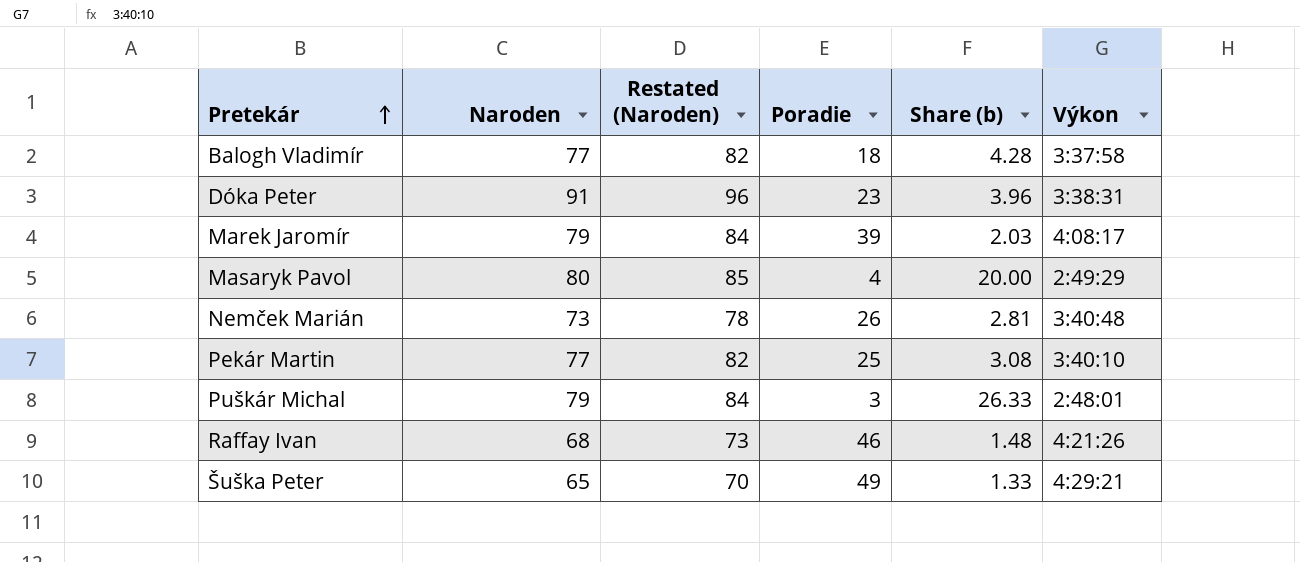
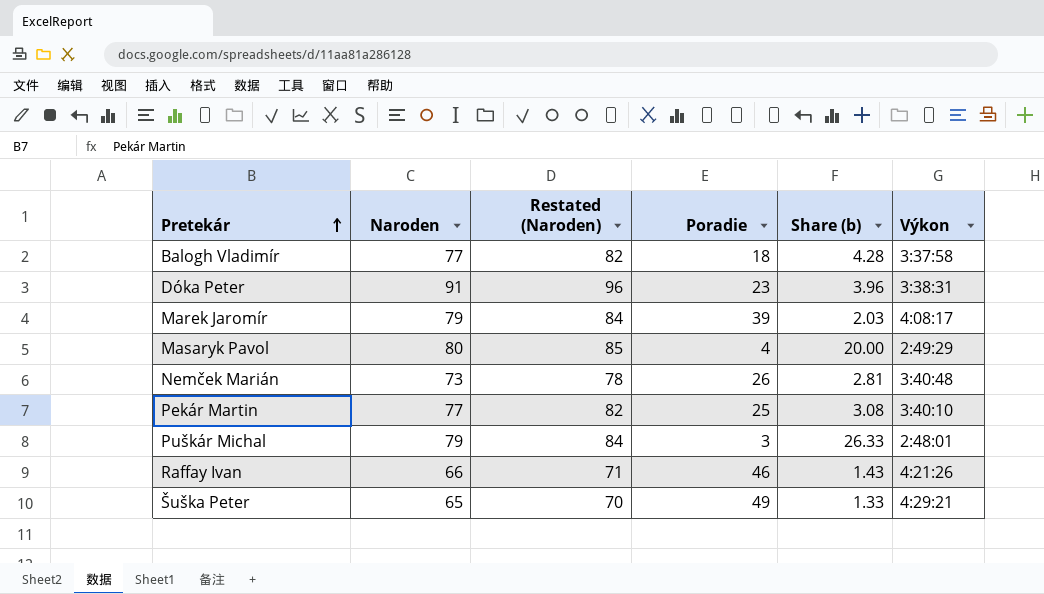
Raffay Ivan | Naroden: 68 -> 66
Raffay Ivan | Restated (Naroden): 73 -> 71
Raffay Ivan | Share (b): 1.48 -> 1.43

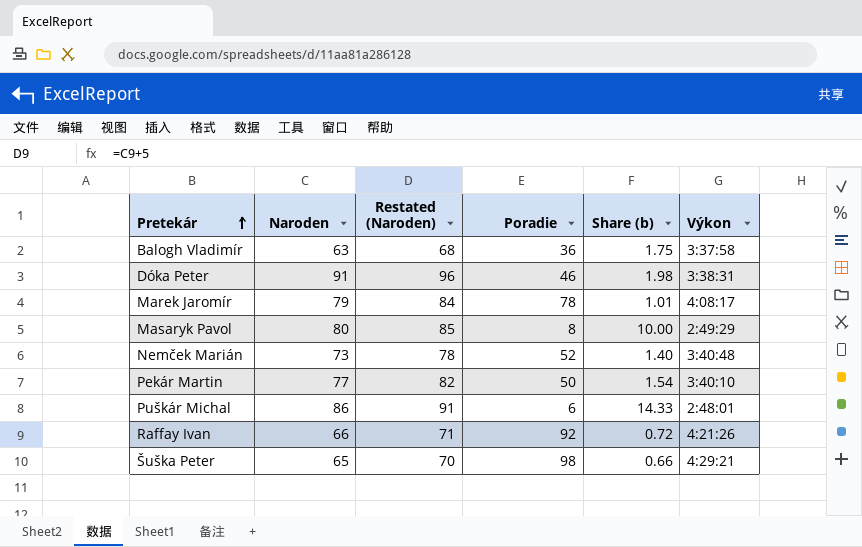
Balogh Vladimír | Naroden: 77 -> 63
Balogh Vladimír | Restated (Naroden): 82 -> 68
Balogh Vladimír | Poradie: 18 -> 36
Balogh Vladimír | Share (b): 4.28 -> 1.75
Dóka Peter | Poradie: 23 -> 46
Dóka Peter | Share (b): 3.96 -> 1.98
Marek Jaromír | Poradie: 39 -> 78
Marek Jaromír | Share (b): 2.03 -> 1.01
Masaryk Pavol | Poradie: 4 -> 8
Masaryk Pavol | Share (b): 20.00 -> 10.00
Nemček Marián | Poradie: 26 -> 52
Nemček Marián | Share (b): 2.81 -> 1.40
Pekár Martin | Poradie: 25 -> 50
Pekár Martin | Share (b): 3.08 -> 1.54
Puškár Michal | Naroden: 79 -> 86
Puškár Michal | Restated (Naroden): 84 -> 91
Puškár Michal | Poradie: 3 -> 6
Puškár Michal | Share (b): 26.33 -> 14.33
Raffay Ivan | Poradie: 46 -> 92
Raffay Ivan | Share (b): 1.43 -> 0.72
Šuška Peter | Poradie: 49 -> 98
Šuška Peter | Share (b): 1.33 -> 0.66

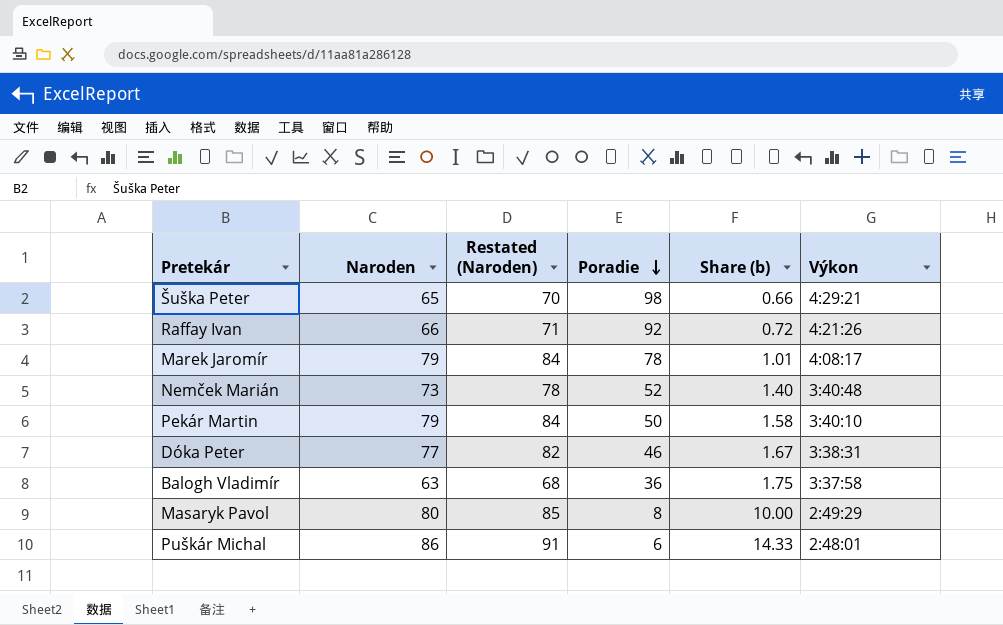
row order: Pretekár ascending -> Poradie descending
Pekár Martin | Naroden: 77 -> 79
Pekár Martin | Restated (Naroden): 82 -> 84
Pekár Martin | Share (b): 1.54 -> 1.58
Dóka Peter | Naroden: 91 -> 77
Dóka Peter | Restated (Naroden): 96 -> 82
Dóka Peter | Share (b): 1.98 -> 1.67

